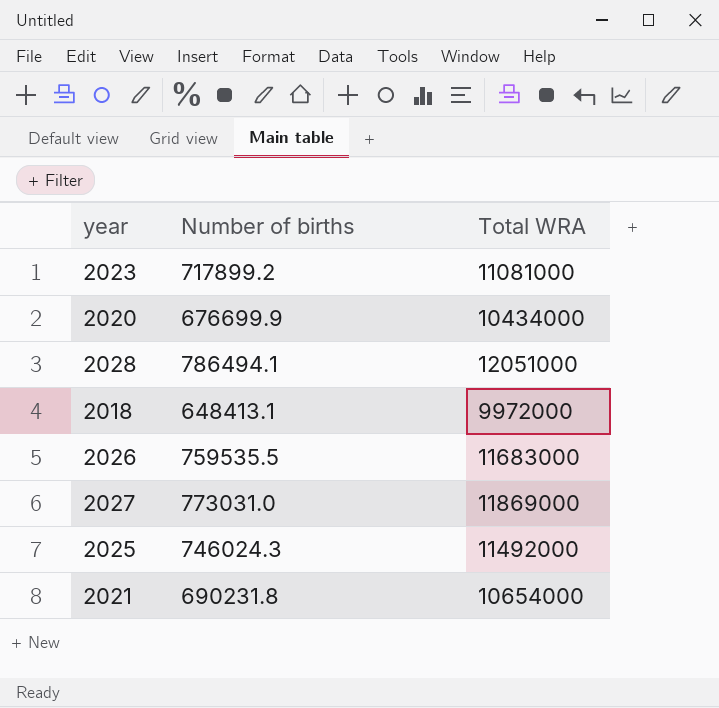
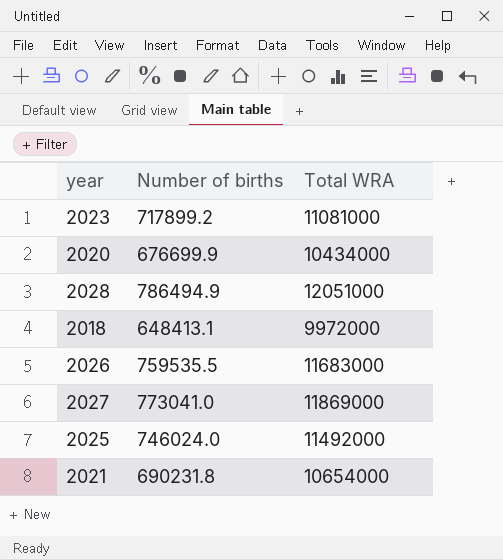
2028 | Number of births: 786494.1 -> 786494.9
2027 | Number of births: 773031.0 -> 773041.0
2025 | Number of births: 746024.3 -> 746024.0

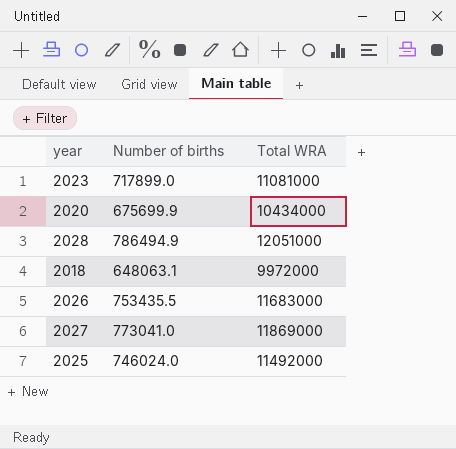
row 2021: 690231.8 | 10654000 -> none
2023 | Number of births: 717899.2 -> 717899.0
2020 | Number of births: 676699.9 -> 675699.9
2018 | Number of births: 648413.1 -> 648063.1
2026 | Number of births: 759535.5 -> 753435.5

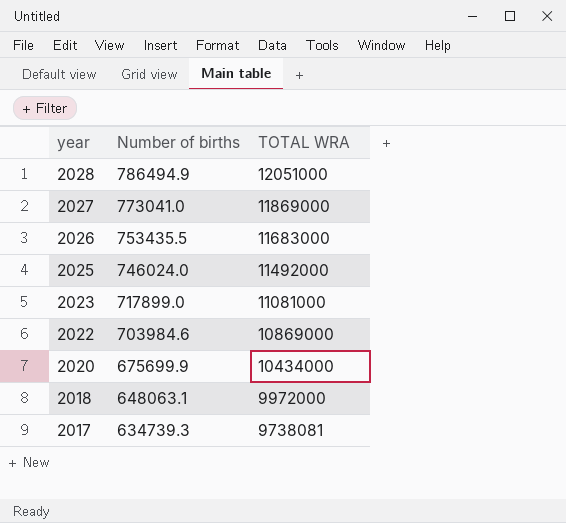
row order: none -> year descending
column name: Total WRA -> TOTAL WRA
row 2022: none -> 703984.6 | 10869000
row 2017: none -> 634739.3 | 9738081

